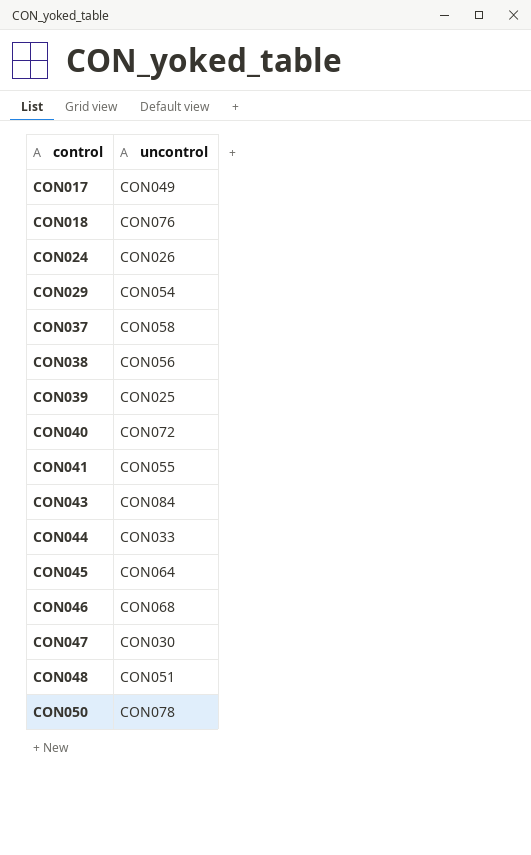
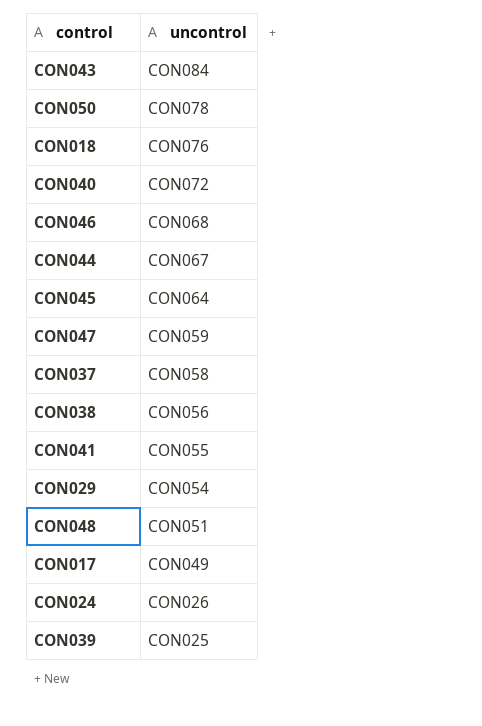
row order: control ascending -> uncontrol descending
CON044 | uncontrol: CON033 -> CON067
CON047 | uncontrol: CON030 -> CON059

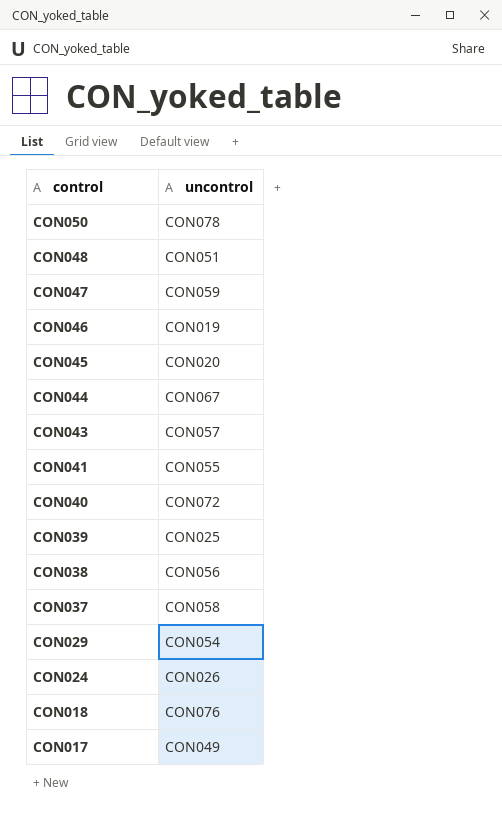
row order: uncontrol descending -> control descending
CON046 | uncontrol: CON068 -> CON019
CON045 | uncontrol: CON064 -> CON020
CON043 | uncontrol: CON084 -> CON057

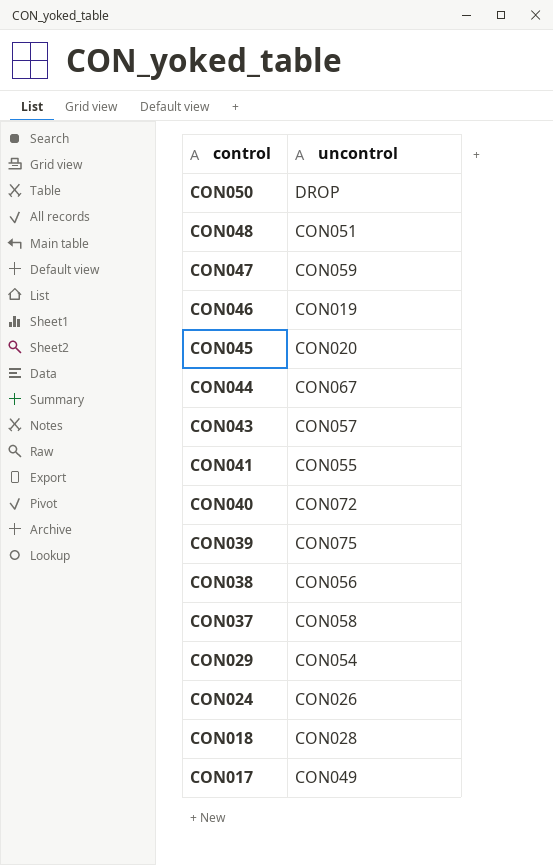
CON050 | uncontrol: CON078 -> DROP
CON039 | uncontrol: CON025 -> CON075
CON018 | uncontrol: CON076 -> CON028

